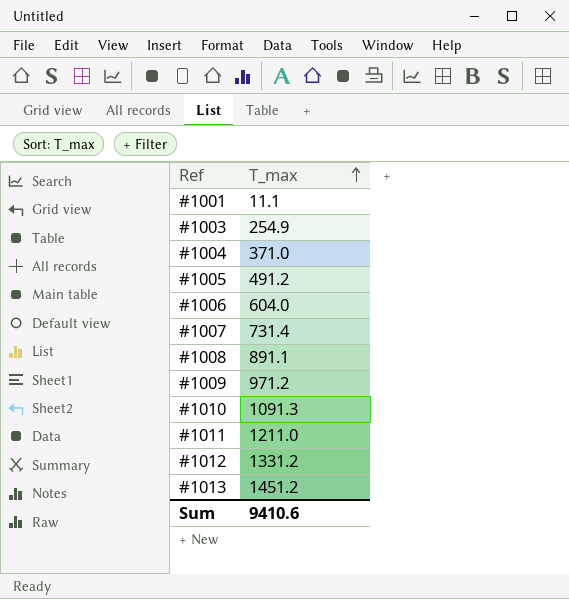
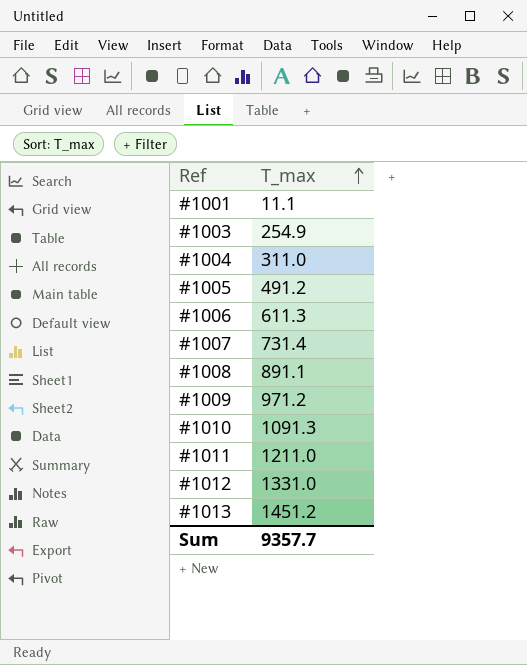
#1004 | T_max: 371.0 -> 311.0
#1006 | T_max: 604.0 -> 611.3
#1012 | T_max: 1331.2 -> 1331.0
Sum | T_max: 9410.6 -> 9357.7

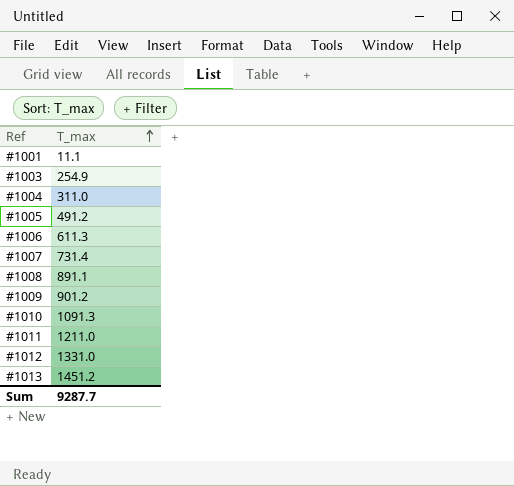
#1009 | T_max: 971.2 -> 901.2
Sum | T_max: 9357.7 -> 9287.7

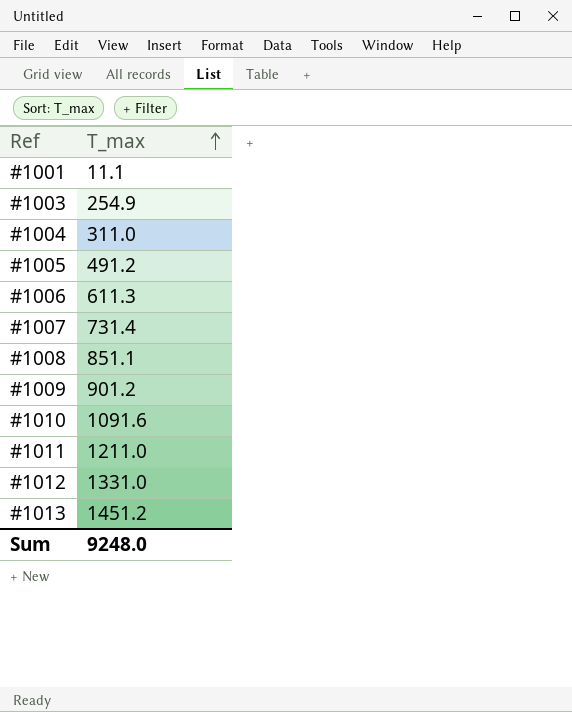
#1008 | T_max: 891.1 -> 851.1
#1010 | T_max: 1091.3 -> 1091.6
Sum | T_max: 9287.7 -> 9248.0

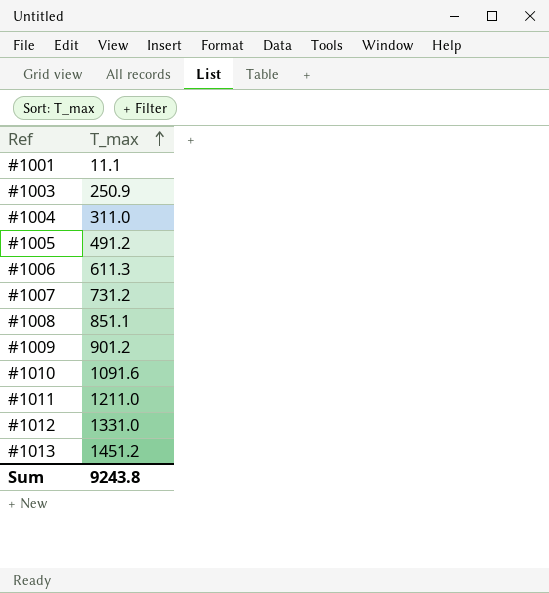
#1003 | T_max: 254.9 -> 250.9
#1007 | T_max: 731.4 -> 731.2
Sum | T_max: 9248.0 -> 9243.8

